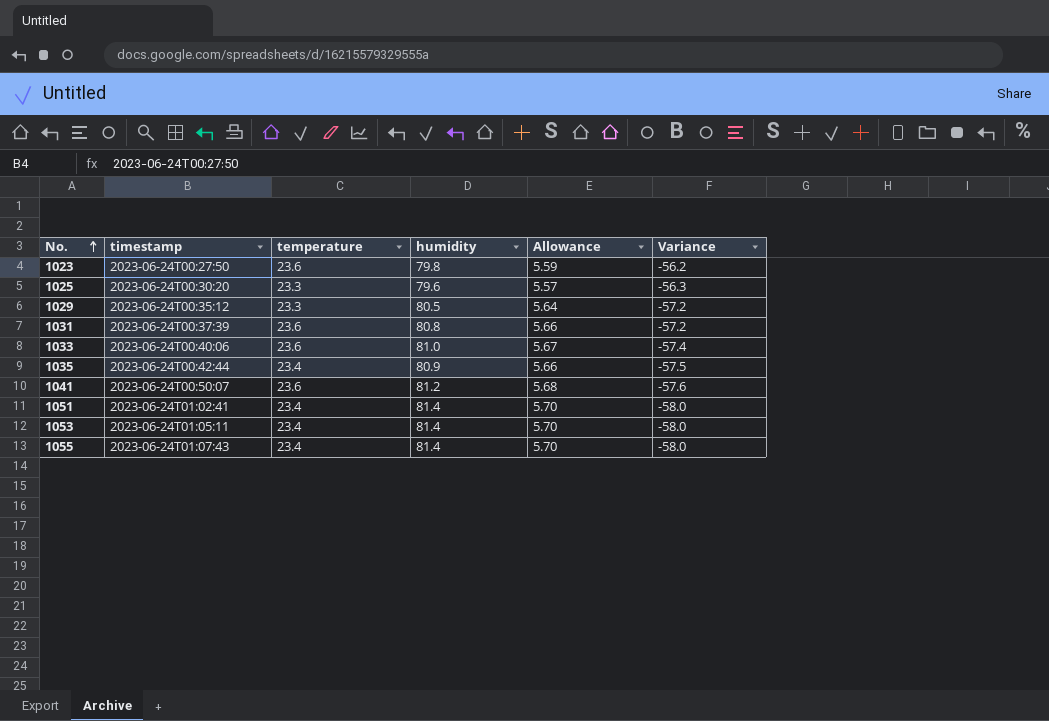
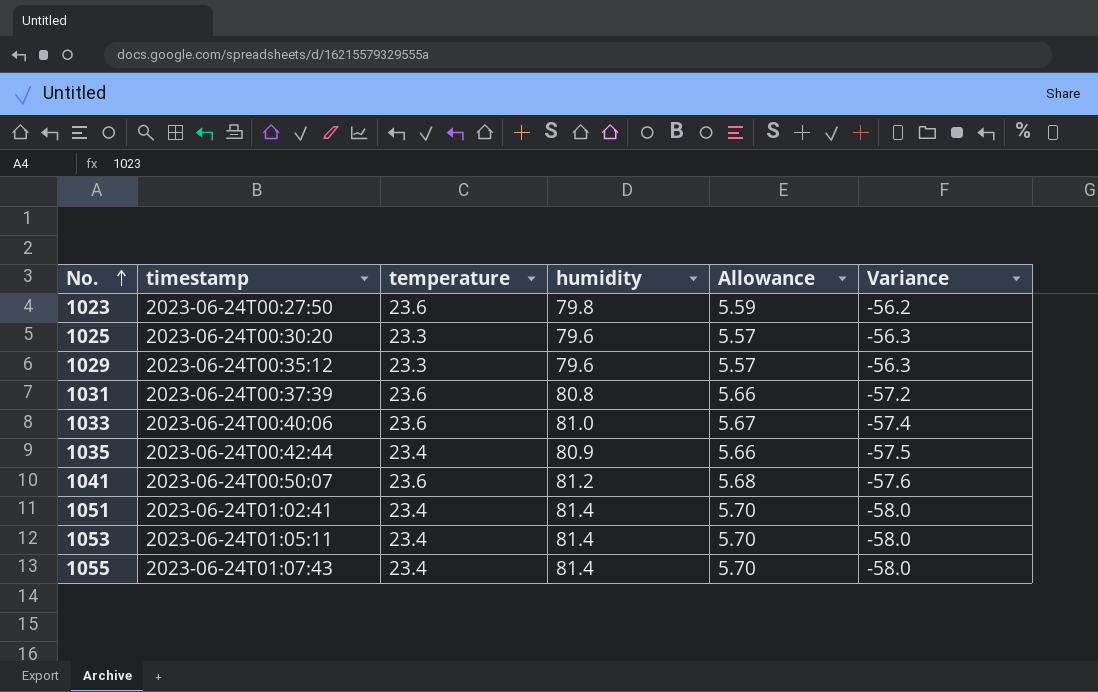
1029 | humidity: 80.5 -> 79.6
1029 | Allowance: 5.64 -> 5.57
1029 | Variance: -57.2 -> -56.3

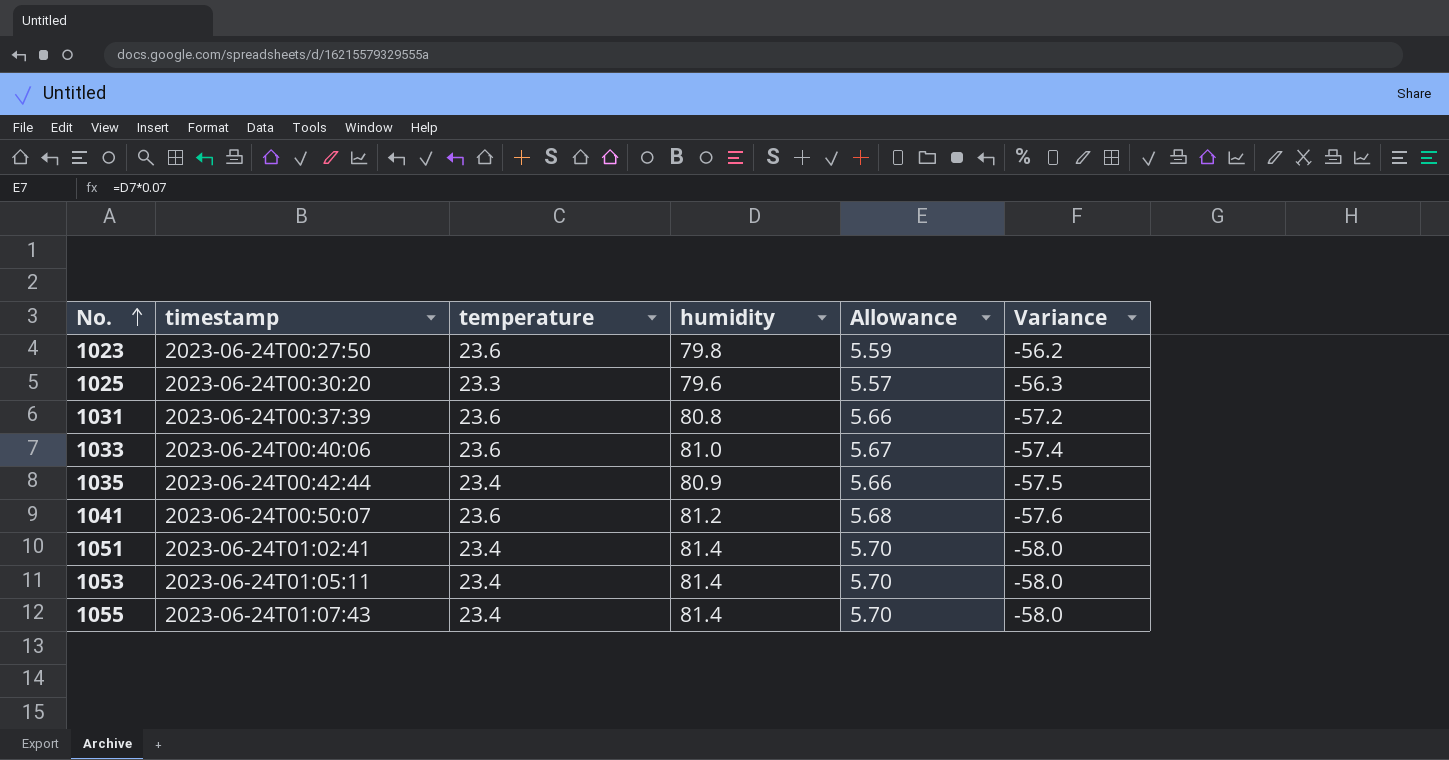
row 1029: 2023-06-24T00:35:12 | 23.3 | 79.6 | 5.57 | -56.3 -> none

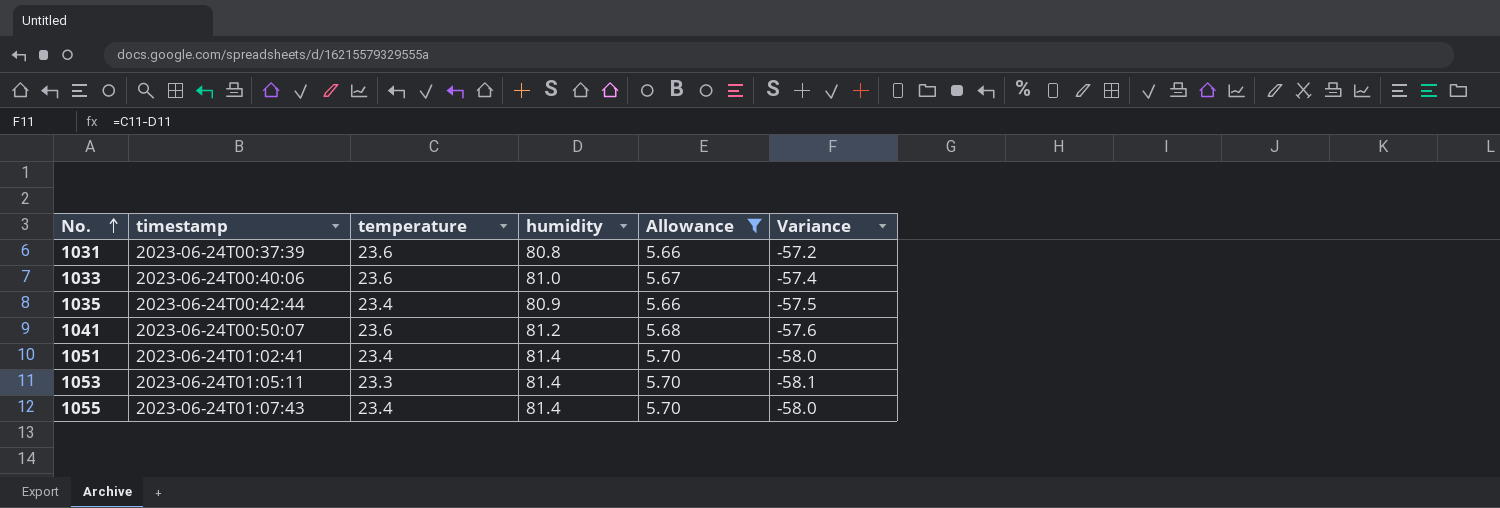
filter: none -> Allowance >= 5.66
1053 | temperature: 23.4 -> 23.3
1053 | Variance: -58.0 -> -58.1

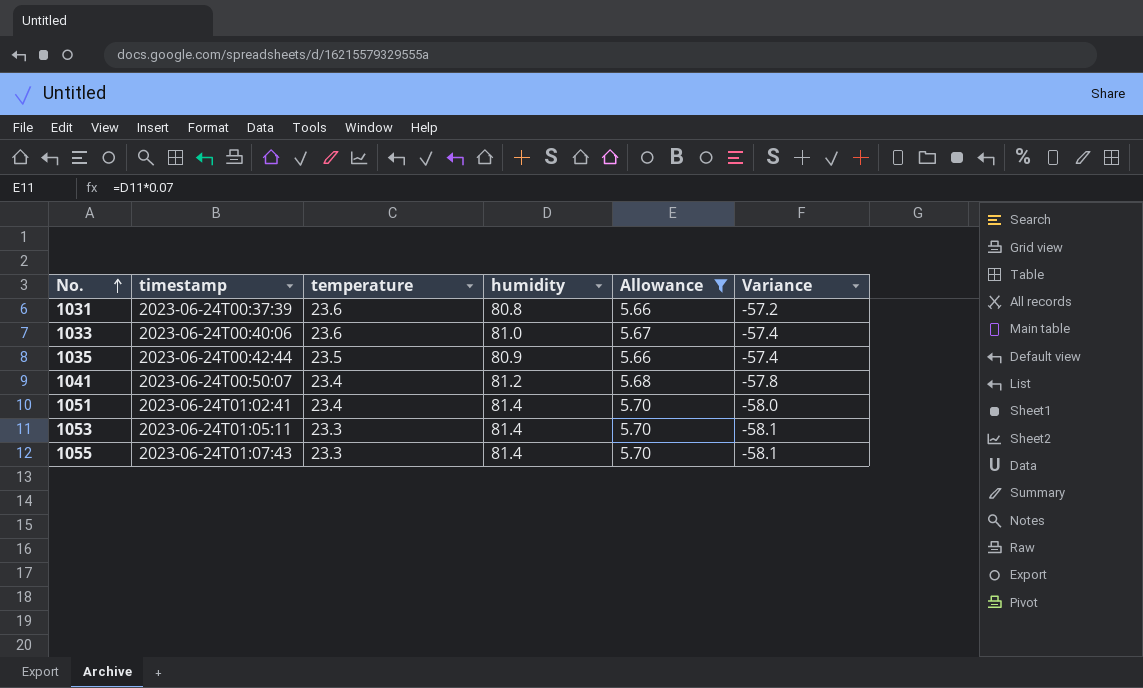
1035 | temperature: 23.4 -> 23.5
1035 | Variance: -57.5 -> -57.4
1041 | temperature: 23.6 -> 23.4
1041 | Variance: -57.6 -> -57.8
1055 | temperature: 23.4 -> 23.3
1055 | Variance: -58.0 -> -58.1

